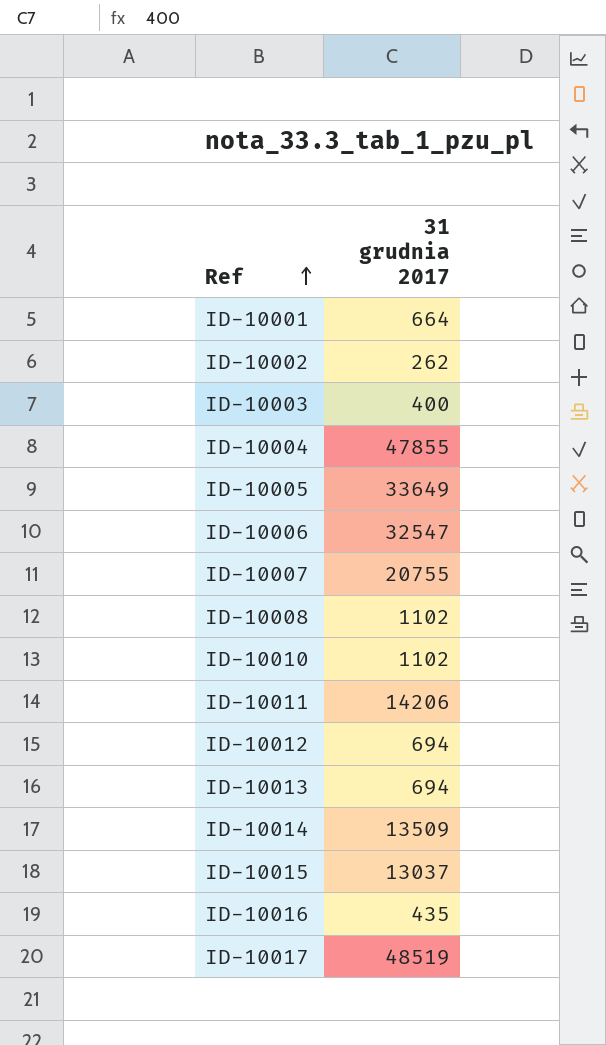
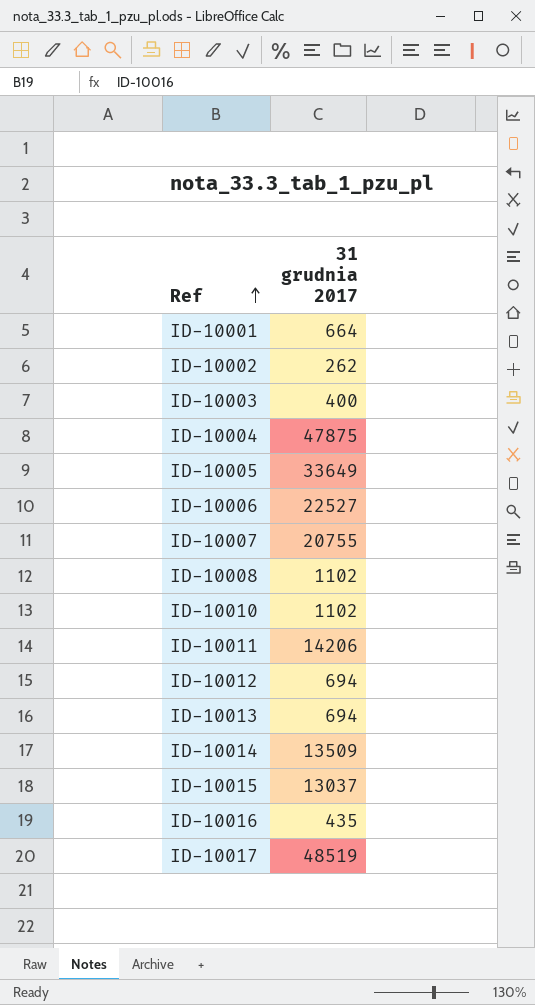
ID-10004 | 31 grudnia 2017: 47855 -> 47875
ID-10006 | 31 grudnia 2017: 32547 -> 22527

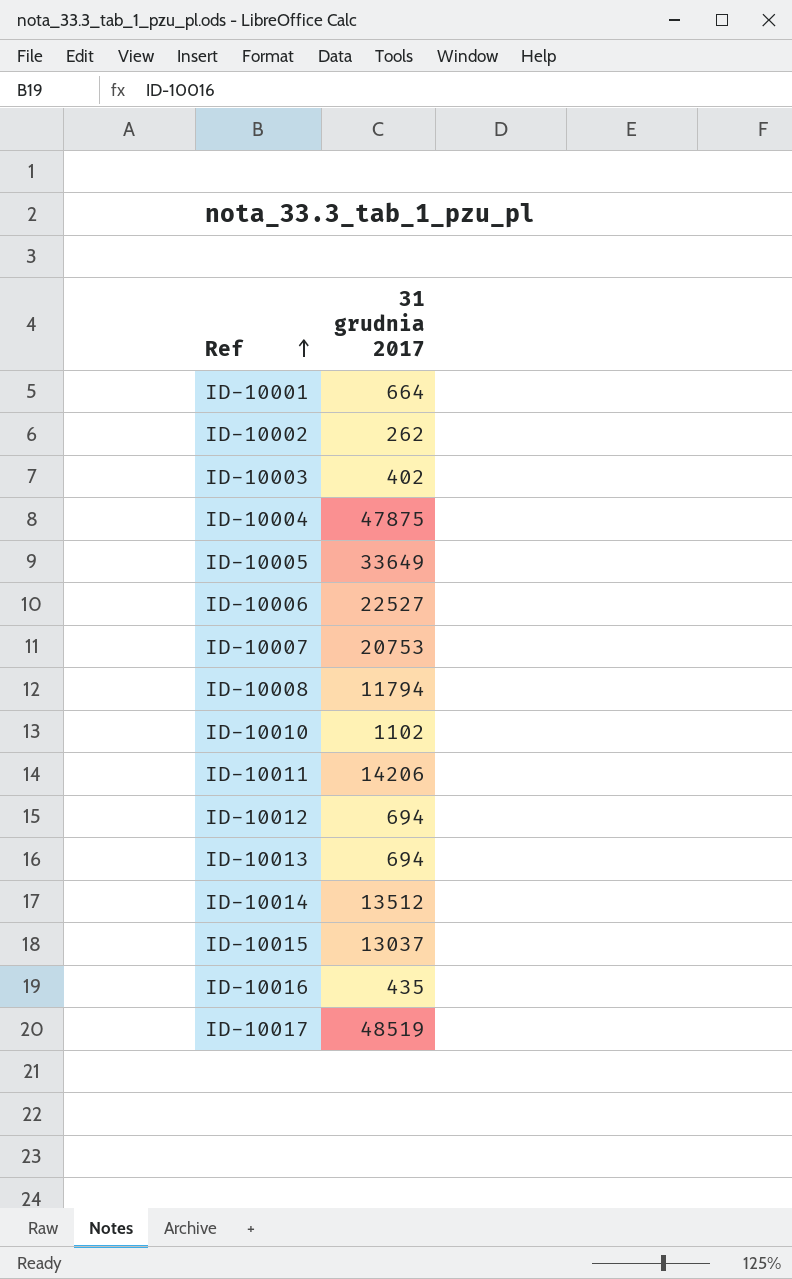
ID-10003 | 31 grudnia 2017: 400 -> 402
ID-10007 | 31 grudnia 2017: 20755 -> 20753
ID-10008 | 31 grudnia 2017: 1102 -> 11794
ID-10014 | 31 grudnia 2017: 13509 -> 13512

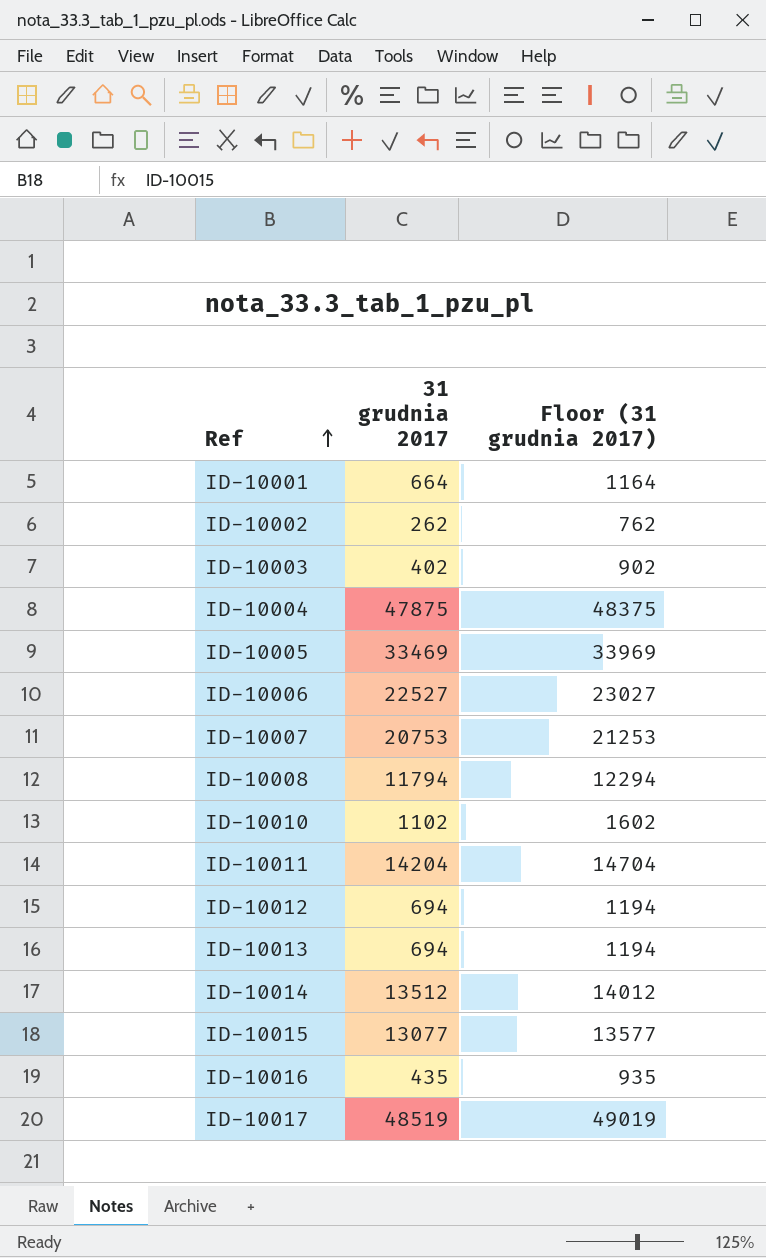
column Floor (31 grudnia 2017) | formula: none -> [31 grudnia 2017] + 500
ID-10005 | 31 grudnia 2017: 33649 -> 33469
ID-10011 | 31 grudnia 2017: 14206 -> 14204
ID-10015 | 31 grudnia 2017: 13037 -> 13077

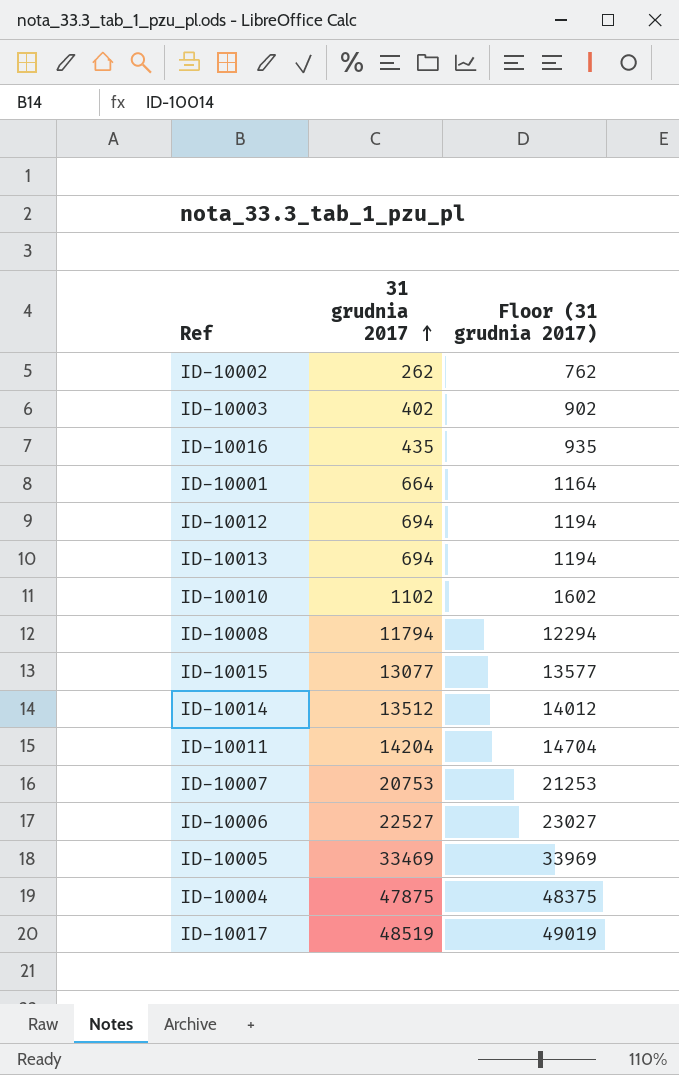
row order: Ref ascending -> 31 grudnia 2017 ascending

